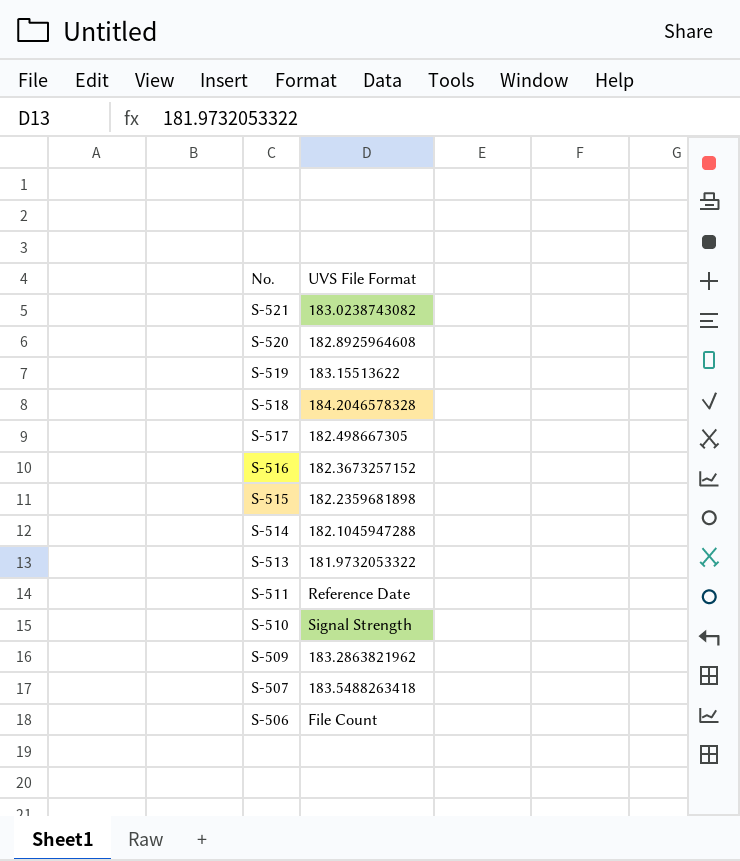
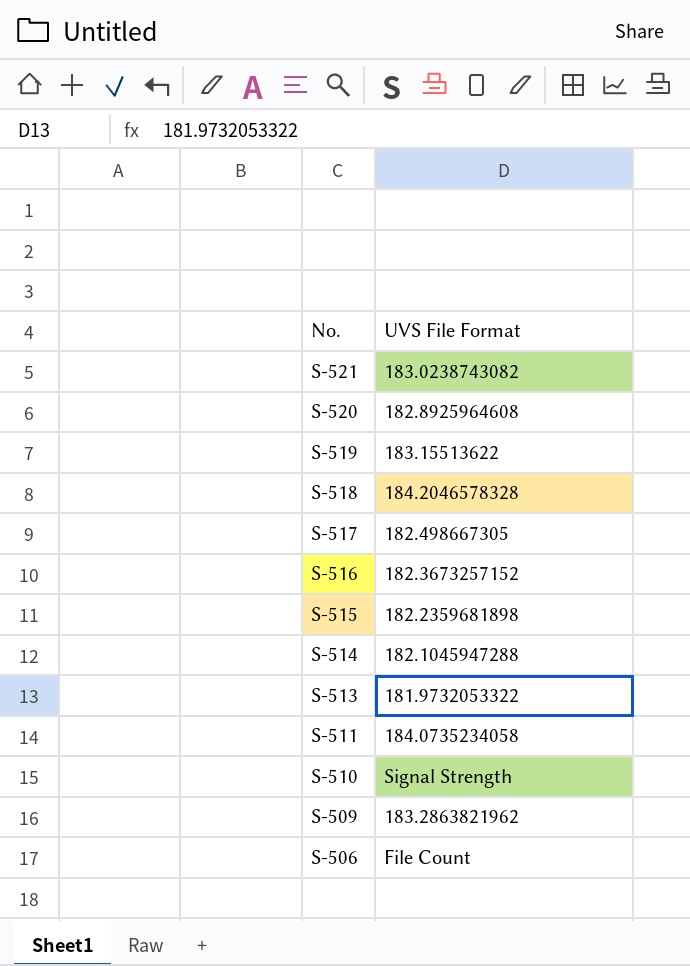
row S-507: 183.5488263418 -> none
S-511 | UVS File Format: Reference Date -> 184.0735234058

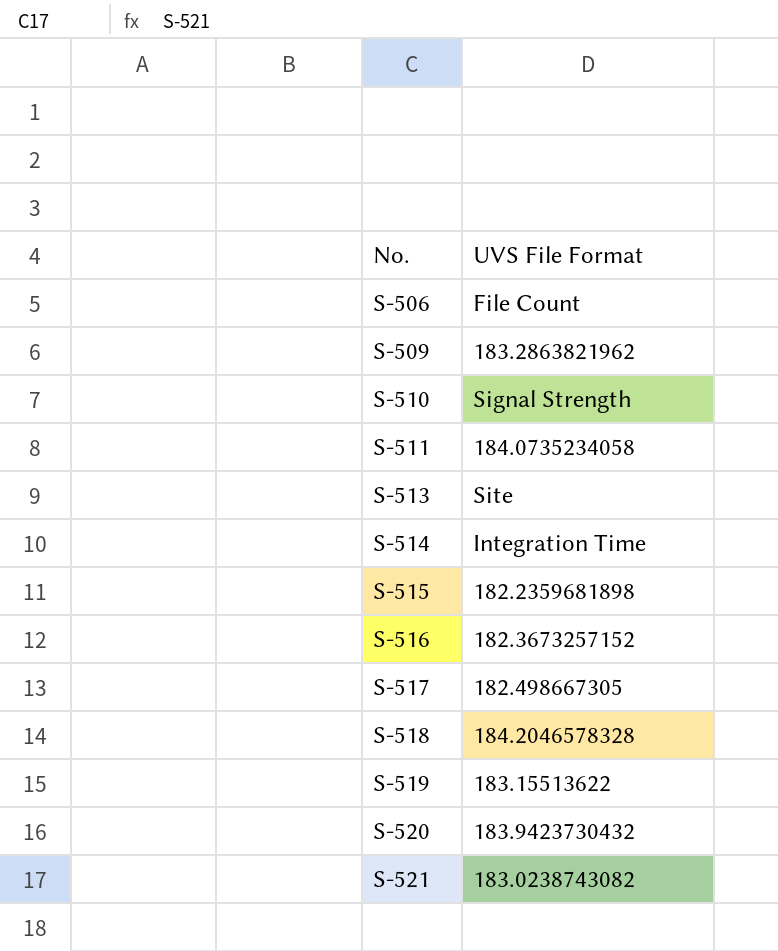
row order: No. descending -> No. ascending
S-513 | UVS File Format: 181.9732053322 -> Site
S-514 | UVS File Format: 182.1045947288 -> Integration Time
S-520 | UVS File Format: 182.8925964608 -> 183.9423730432

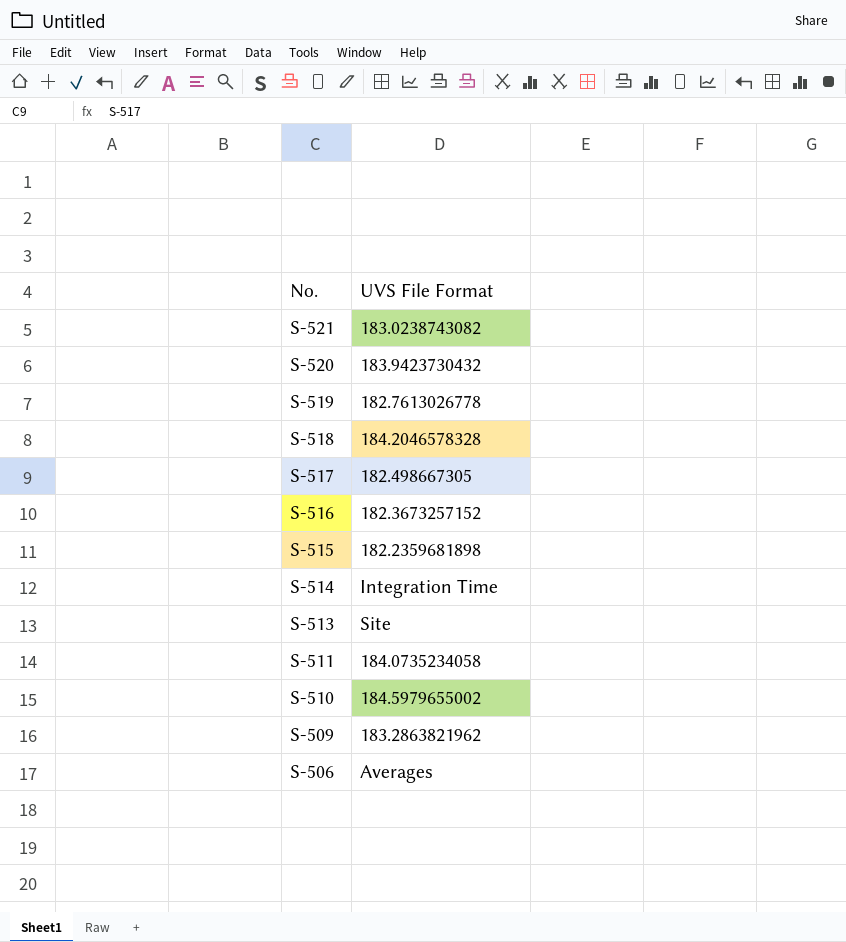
row order: No. ascending -> No. descending
S-519 | UVS File Format: 183.15513622 -> 182.7613026778
S-510 | UVS File Format: Signal Strength -> 184.5979655002
S-506 | UVS File Format: File Count -> Averages

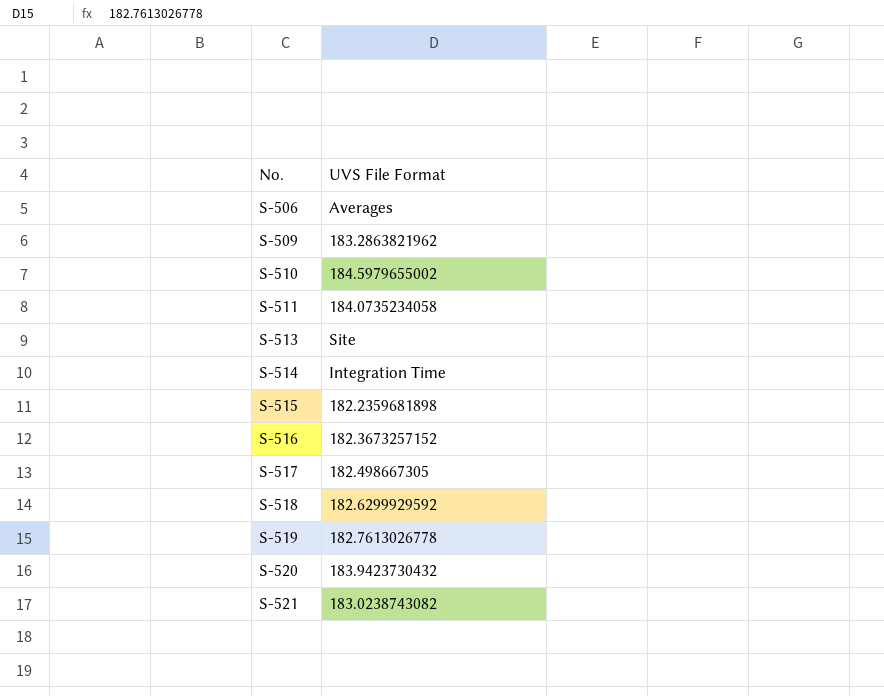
row order: No. descending -> No. ascending
S-518 | UVS File Format: 184.2046578328 -> 182.6299929592

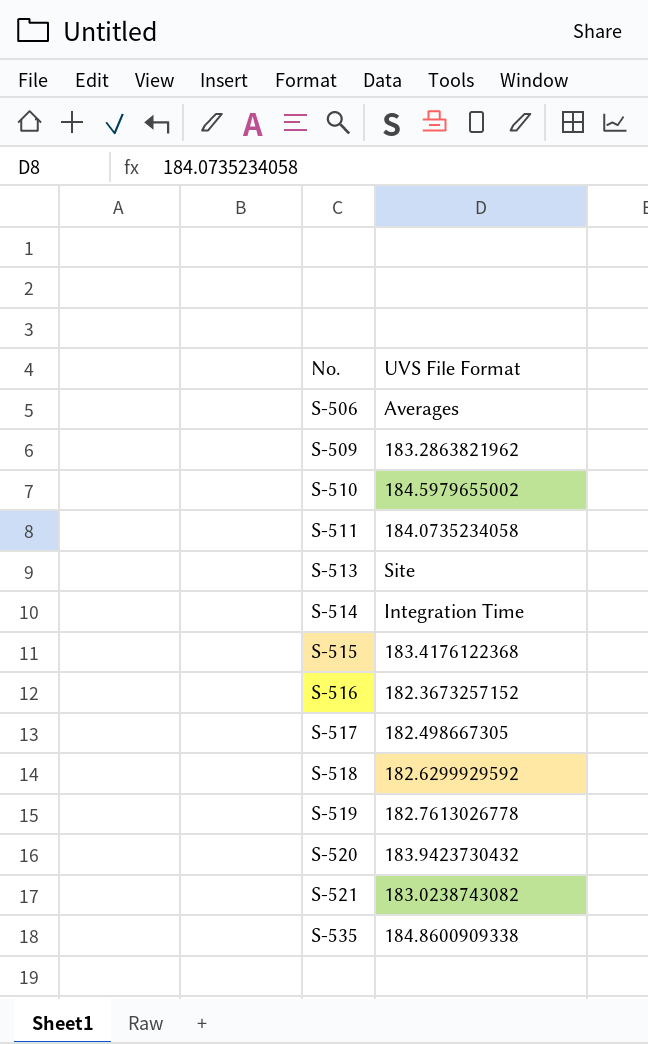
S-515 | UVS File Format: 182.2359681898 -> 183.4176122368
row S-535: none -> 184.8600909338

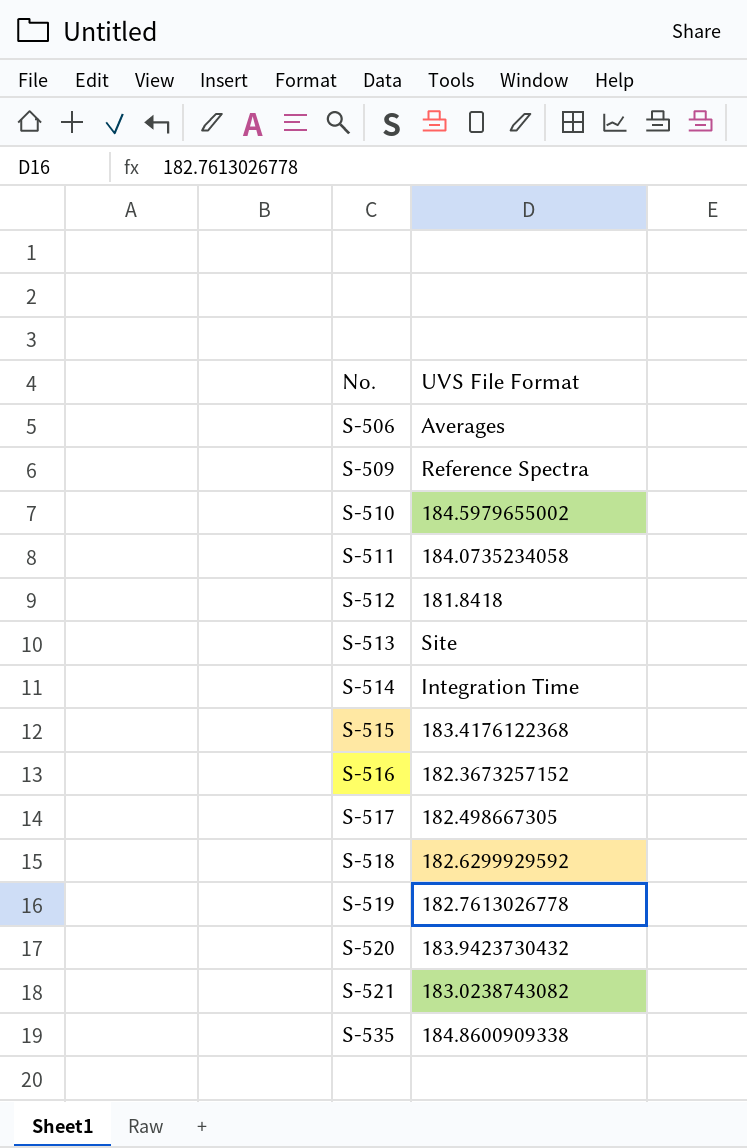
S-509 | UVS File Format: 183.2863821962 -> Reference Spectra
row S-512: none -> 181.8418

